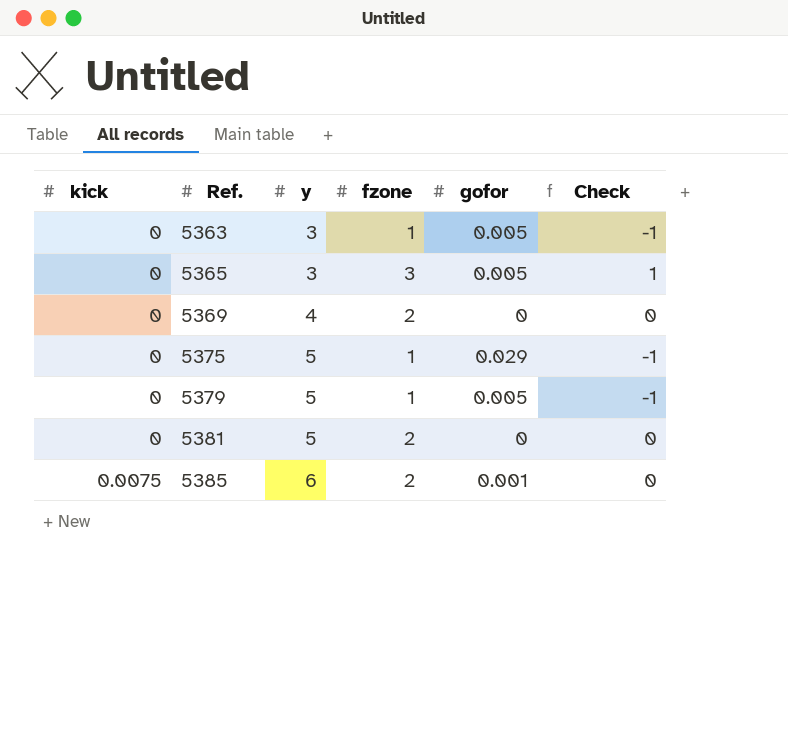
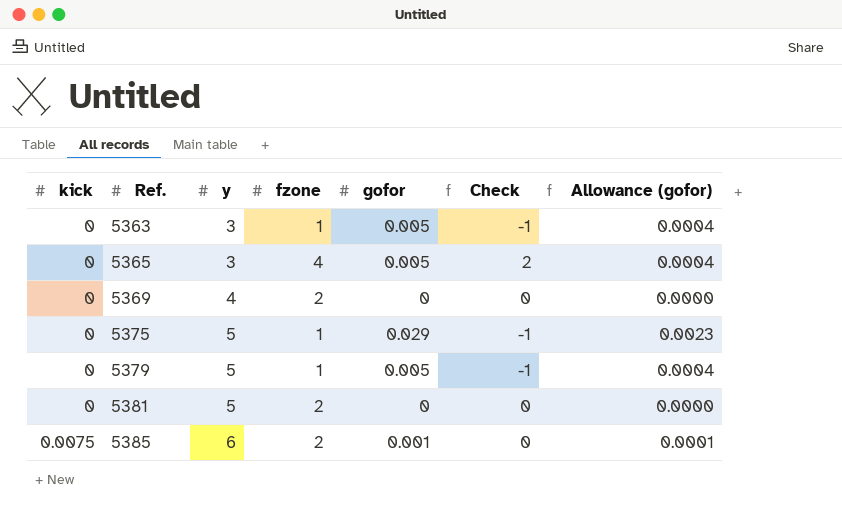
column Allowance (gofor) | formula: none -> [gofor] * 0.08
5365 | fzone: 3 -> 4
5365 | Check: 1 -> 2

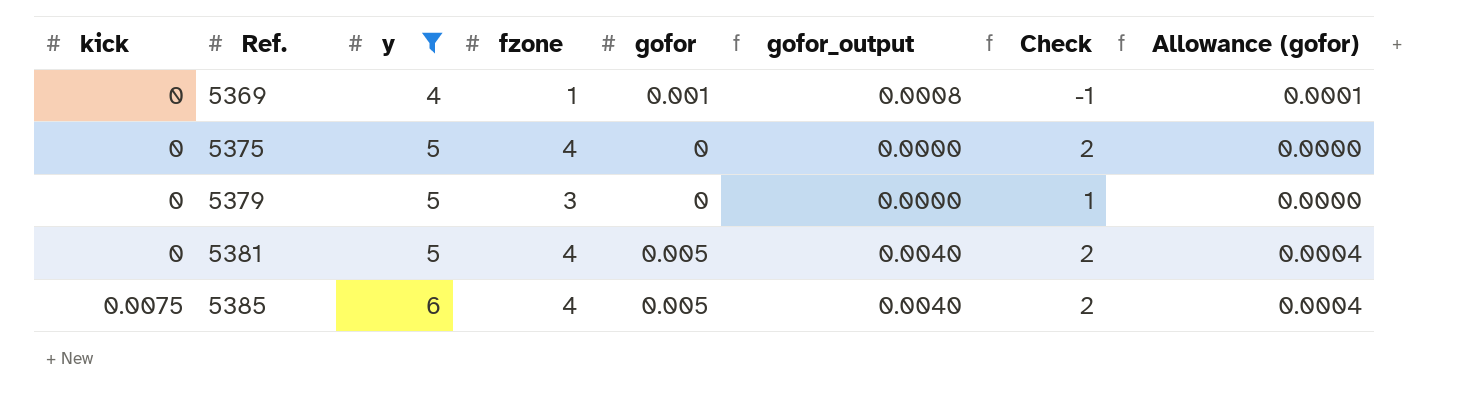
filter: none -> y != 3
column gofor_output | formula: none -> [gofor] * 0.8
5369 | fzone: 2 -> 1
5369 | gofor: 0 -> 0.001
5369 | Check: 0 -> -1
5369 | Allowance (gofor): 0.0000 -> 0.0001
5375 | fzone: 1 -> 4
5375 | gofor: 0.029 -> 0
5375 | Check: -1 -> 2
5375 | Allowance (gofor): 0.0023 -> 0.0000
5379 | fzone: 1 -> 3
5379 | gofor: 0.005 -> 0
5379 | Check: -1 -> 1
5379 | Allowance (gofor): 0.0004 -> 0.0000
5381 | fzone: 2 -> 4
5381 | gofor: 0 -> 0.005
5381 | Check: 0 -> 2
5381 | Allowance (gofor): 0.0000 -> 0.0004
5385 | fzone: 2 -> 4
5385 | gofor: 0.001 -> 0.005
5385 | Check: 0 -> 2
5385 | Allowance (gofor): 0.0001 -> 0.0004

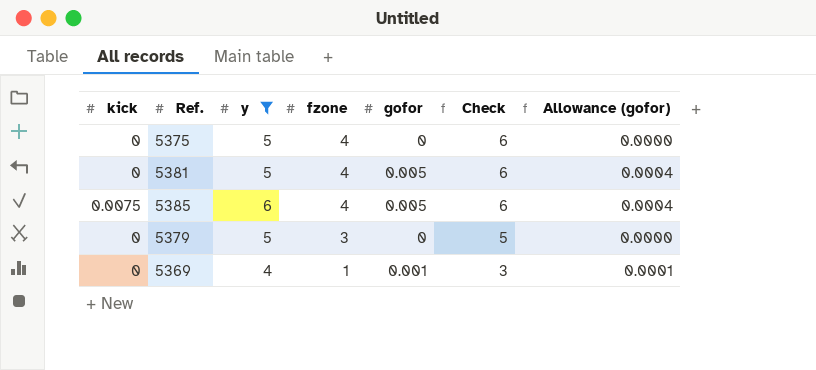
row order: kick ascending -> fzone descending
column gofor_output | formula: [gofor] * 0.8 -> none
column Check | formula: [fzone] - 2 -> [fzone] + 2

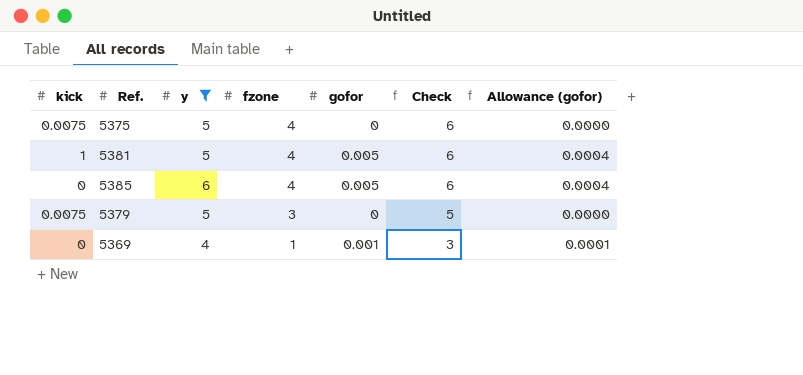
5375 | kick: 0 -> 0.0075
5381 | kick: 0 -> 1
5385 | kick: 0.0075 -> 0
5379 | kick: 0 -> 0.0075

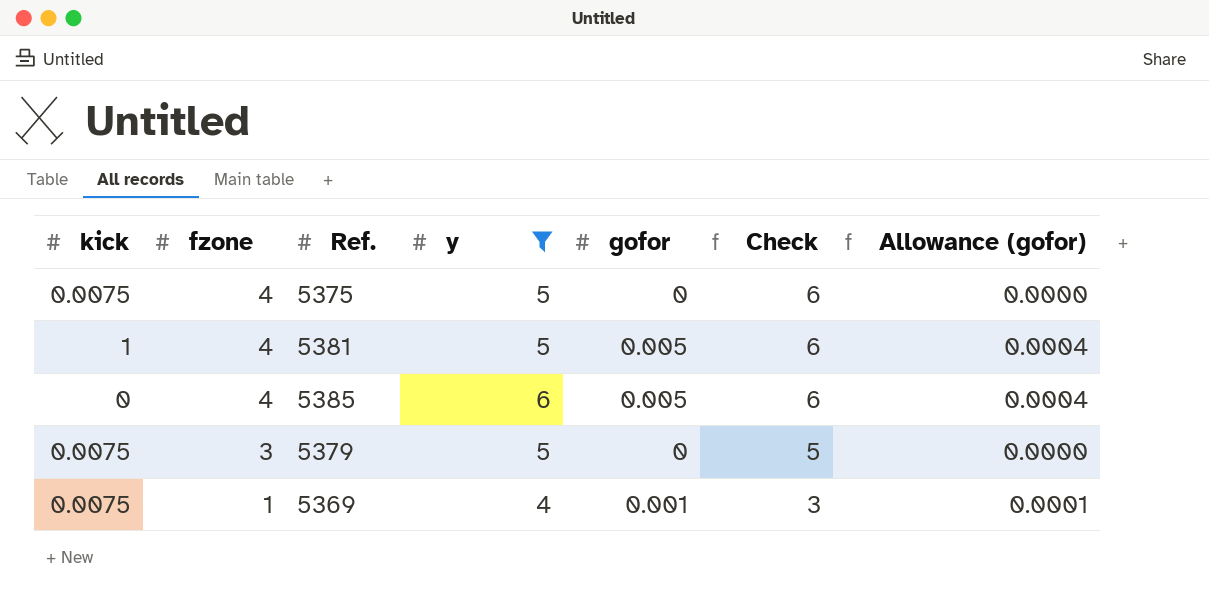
column fzone | position: 4 -> 2
5369 | kick: 0 -> 0.0075

